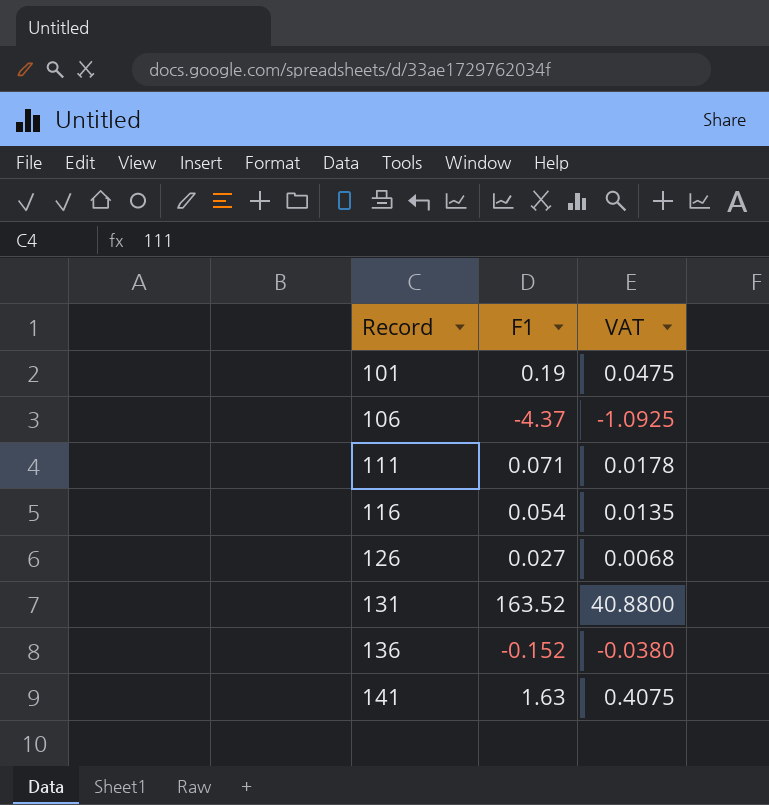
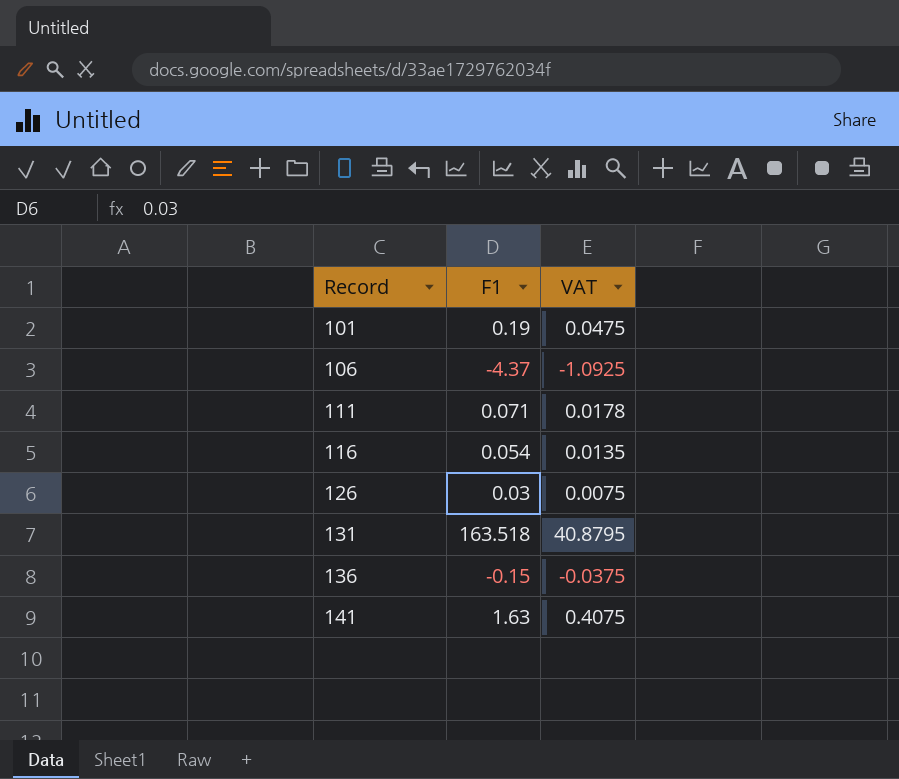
126 | F1: 0.027 -> 0.03
126 | VAT: 0.0068 -> 0.0075
131 | F1: 163.52 -> 163.518
131 | VAT: 40.8800 -> 40.8795
136 | F1: -0.152 -> -0.15
136 | VAT: -0.0380 -> -0.0375

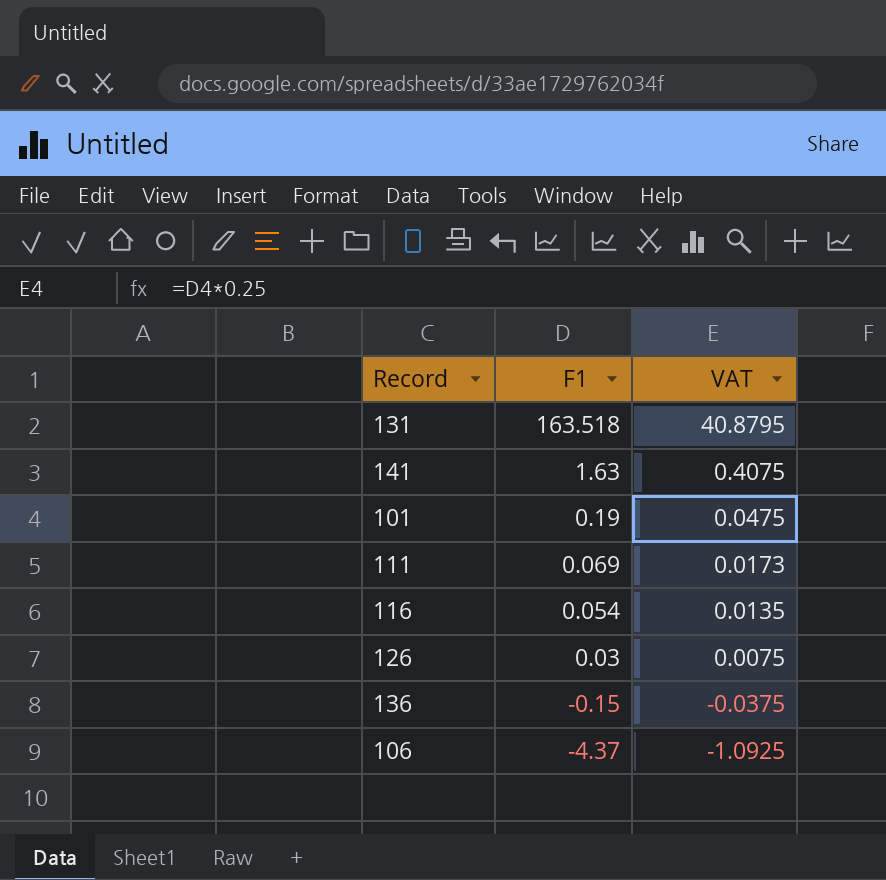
row order: Record ascending -> F1 descending
111 | F1: 0.071 -> 0.069
111 | VAT: 0.0178 -> 0.0173

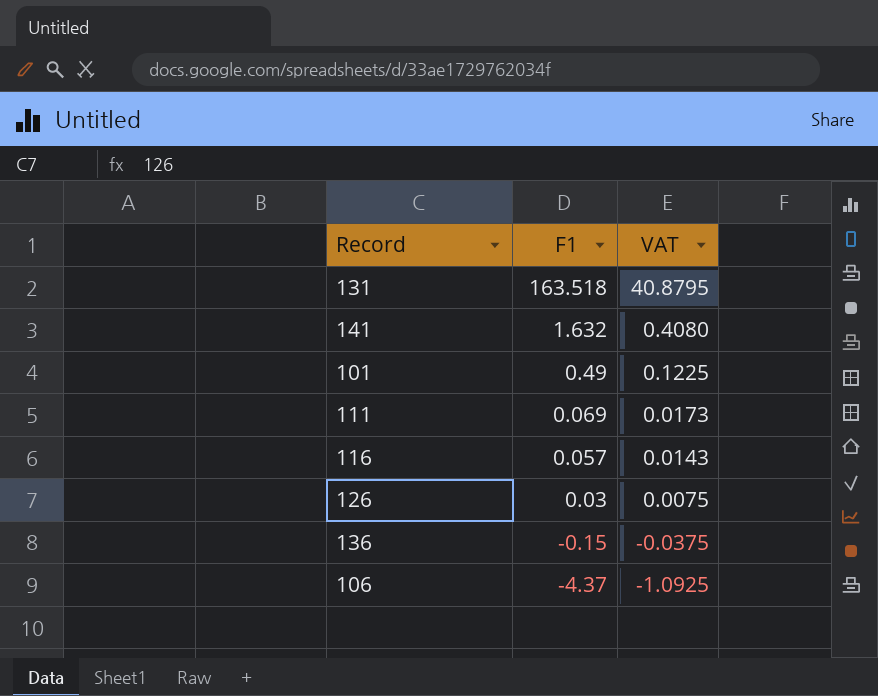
141 | F1: 1.63 -> 1.632
141 | VAT: 0.4075 -> 0.4080
101 | F1: 0.19 -> 0.49
101 | VAT: 0.0475 -> 0.1225
116 | F1: 0.054 -> 0.057
116 | VAT: 0.0135 -> 0.0143

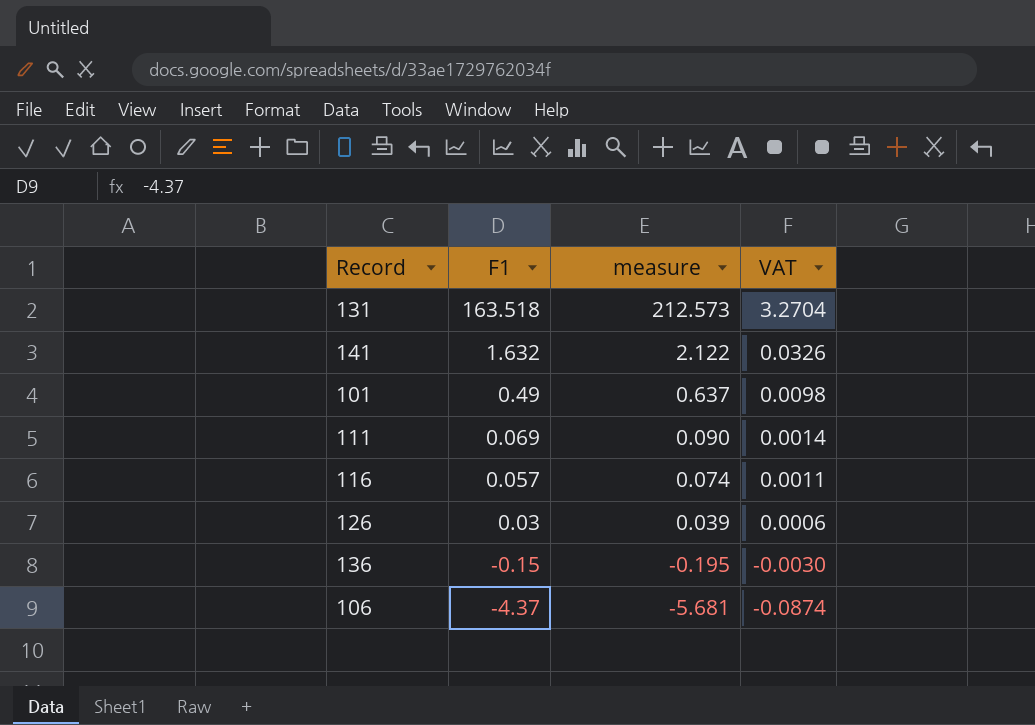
column measure | formula: none -> [F1] * 1.3
column VAT | formula: [F1] * 0.25 -> [F1] * 0.02

